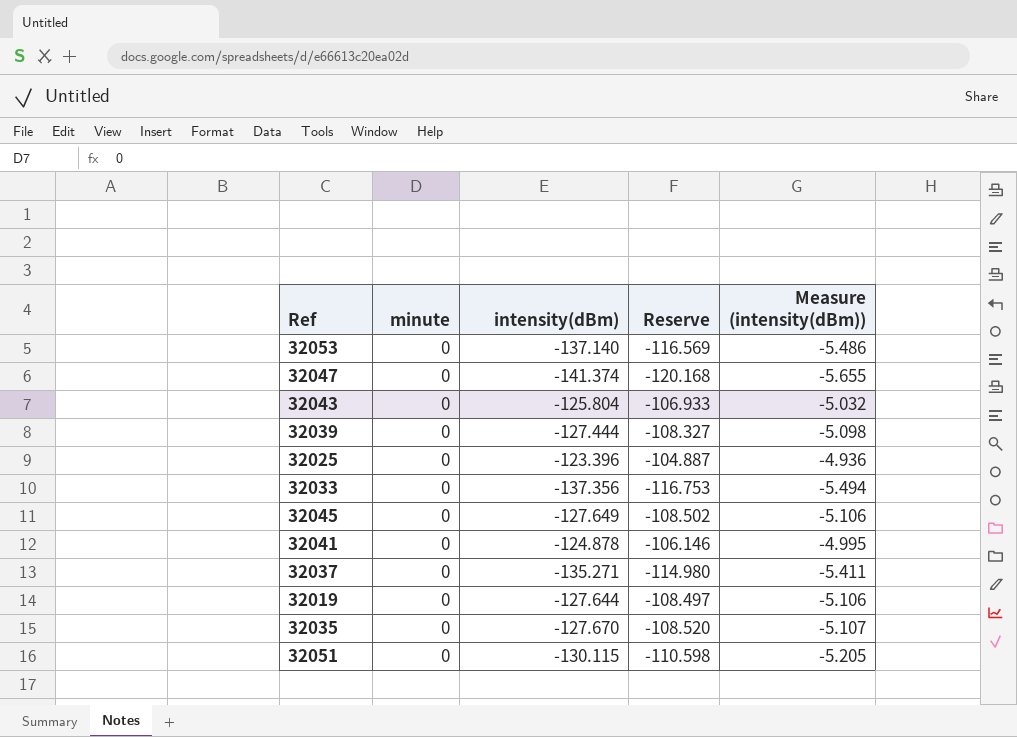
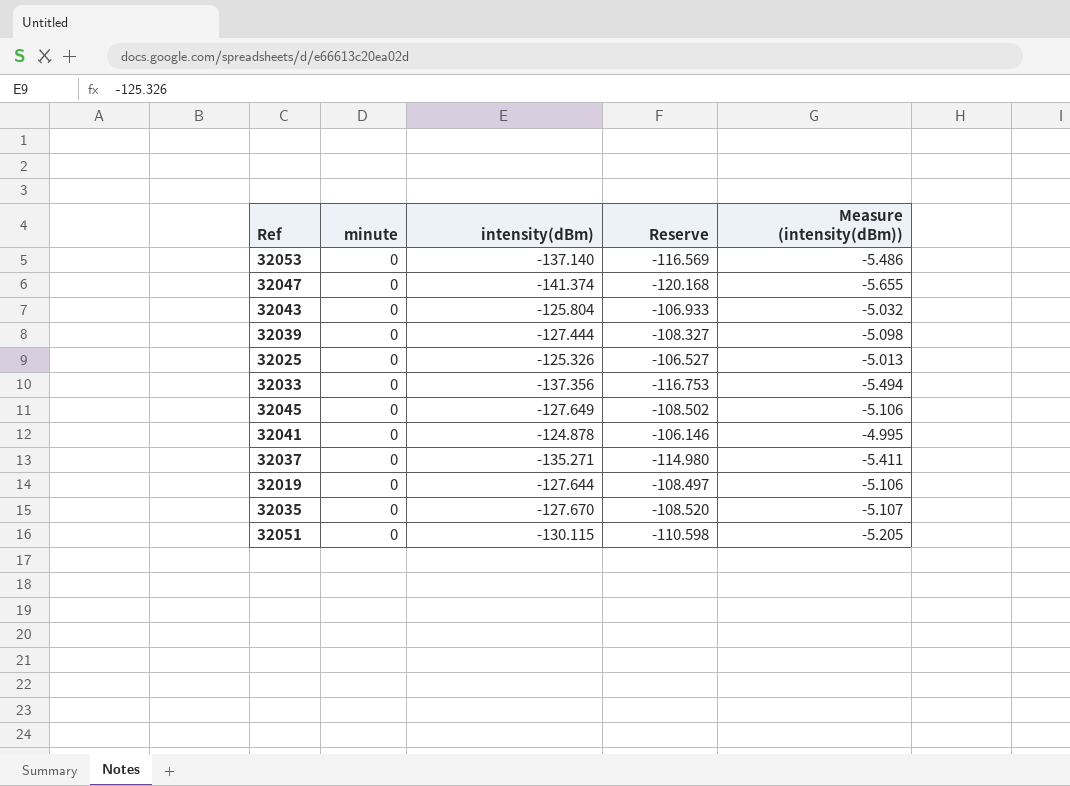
32025 | intensity(dBm): -123.396 -> -125.326
32025 | Reserve: -104.887 -> -106.527
32025 | Measure (intensity(dBm)): -4.936 -> -5.013

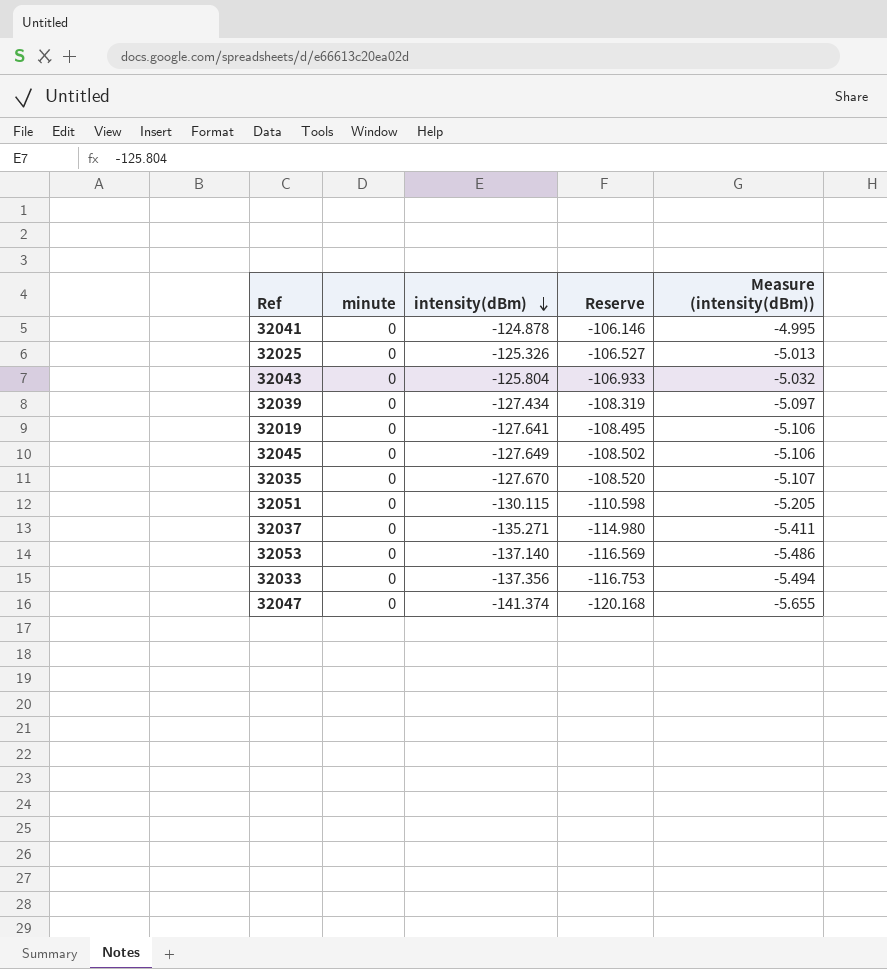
row order: none -> intensity(dBm) descending
32039 | intensity(dBm): -127.444 -> -127.434
32039 | Reserve: -108.327 -> -108.319
32039 | Measure (intensity(dBm)): -5.098 -> -5.097
32019 | intensity(dBm): -127.644 -> -127.641
32019 | Reserve: -108.497 -> -108.495

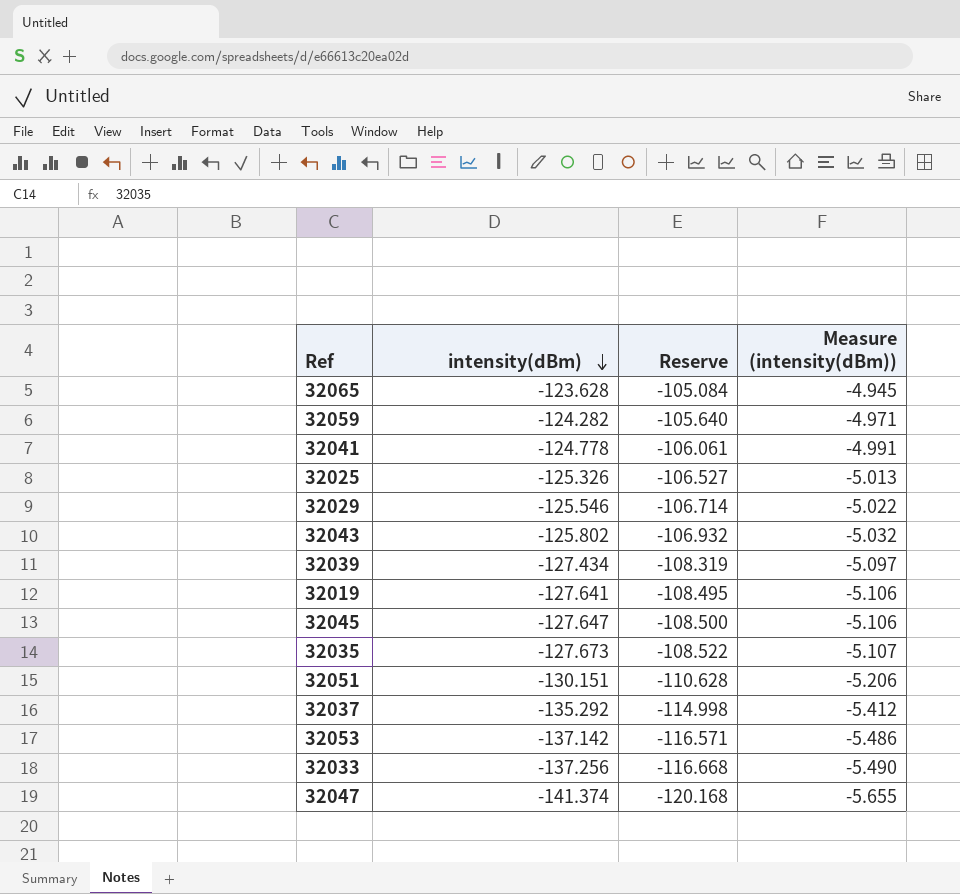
column minute | position: 2 -> none
row 32065: none -> -123.628 | -105.084 | -4.945
row 32059: none -> -124.282 | -105.640 | -4.971
32041 | intensity(dBm): -124.878 -> -124.778
32041 | Reserve: -106.146 -> -106.061
32041 | Measure (intensity(dBm)): -4.995 -> -4.991
row 32029: none -> -125.546 | -106.714 | -5.022
32043 | intensity(dBm): -125.804 -> -125.802
32043 | Reserve: -106.933 -> -106.932
32045 | intensity(dBm): -127.649 -> -127.647
32045 | Reserve: -108.502 -> -108.500
32035 | intensity(dBm): -127.670 -> -127.673
32035 | Reserve: -108.520 -> -108.522
32051 | intensity(dBm): -130.115 -> -130.151
32051 | Reserve: -110.598 -> -110.628
32051 | Measure (intensity(dBm)): -5.205 -> -5.206
32037 | intensity(dBm): -135.271 -> -135.292
32037 | Reserve: -114.980 -> -114.998
32037 | Measure (intensity(dBm)): -5.411 -> -5.412
32053 | intensity(dBm): -137.140 -> -137.142
32053 | Reserve: -116.569 -> -116.571
32033 | intensity(dBm): -137.356 -> -137.256
32033 | Reserve: -116.753 -> -116.668
32033 | Measure (intensity(dBm)): -5.494 -> -5.490

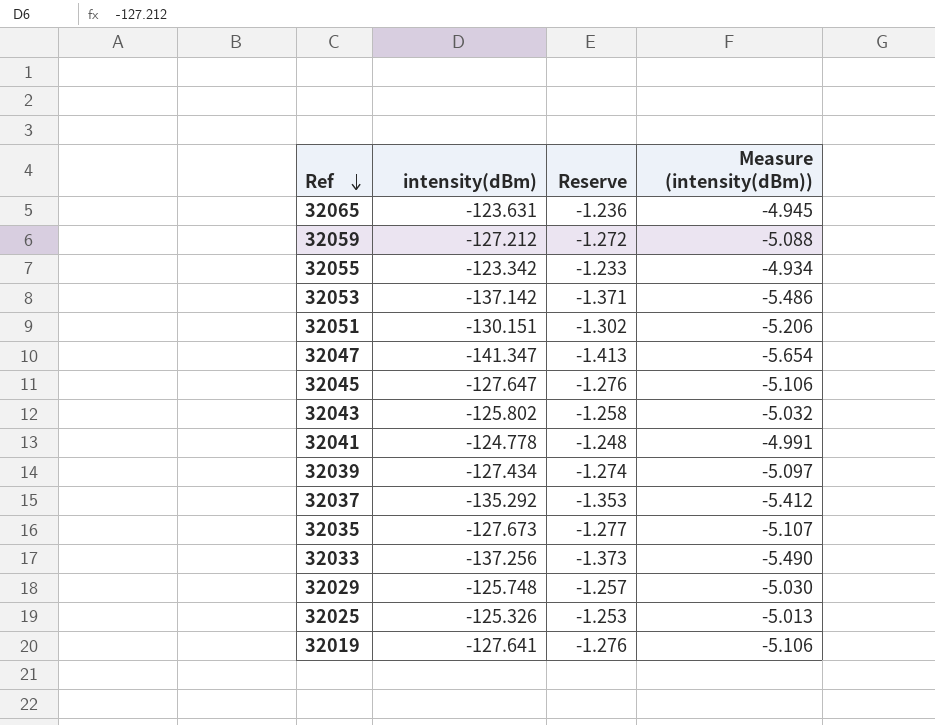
row order: intensity(dBm) descending -> Ref descending
column Reserve | formula: [intensity(dBm)] * 0.85 -> [intensity(dBm)] * 0.01
32065 | intensity(dBm): -123.628 -> -123.631
32059 | intensity(dBm): -124.282 -> -127.212
32059 | Measure (intensity(dBm)): -4.971 -> -5.088
row 32055: none -> -123.342 | -1.233 | -4.934
32047 | intensity(dBm): -141.374 -> -141.347
32047 | Measure (intensity(dBm)): -5.655 -> -5.654
32029 | intensity(dBm): -125.546 -> -125.748
32029 | Measure (intensity(dBm)): -5.022 -> -5.030

